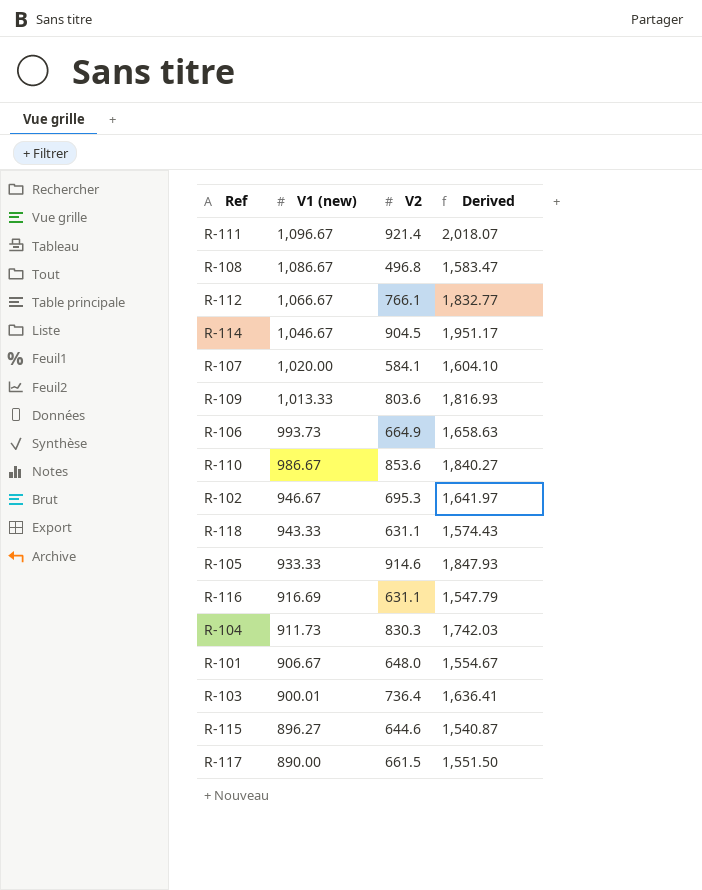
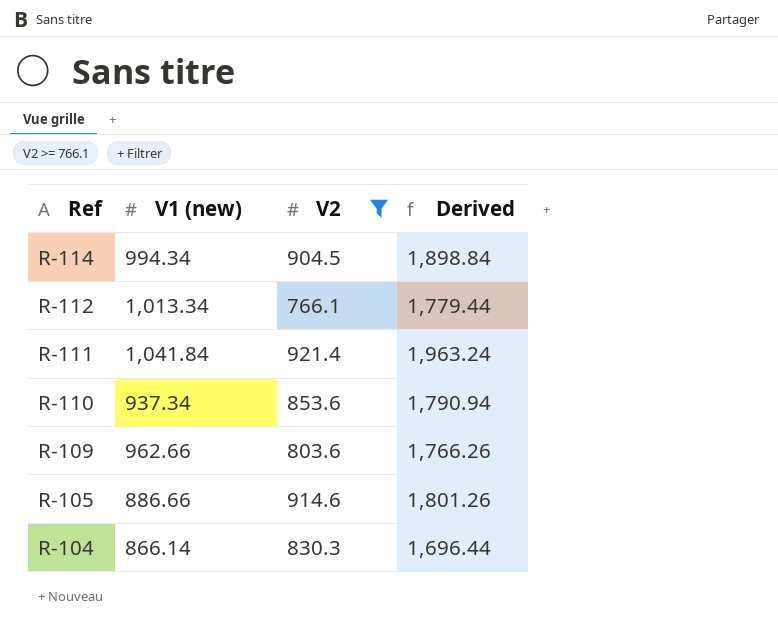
filter: none -> V2 >= 766.1
row order: V1 (new) descending -> Ref descending
R-114 | V1 (new): 1,046.67 -> 994.34
R-114 | Derived: 1,951.17 -> 1,898.84
R-112 | V1 (new): 1,066.67 -> 1,013.34
R-112 | Derived: 1,832.77 -> 1,779.44
R-111 | V1 (new): 1,096.67 -> 1,041.84
R-111 | Derived: 2,018.07 -> 1,963.24
R-110 | V1 (new): 986.67 -> 937.34
R-110 | Derived: 1,840.27 -> 1,790.94
R-109 | V1 (new): 1,013.33 -> 962.66
R-109 | Derived: 1,816.93 -> 1,766.26
R-105 | V1 (new): 933.33 -> 886.66
R-105 | Derived: 1,847.93 -> 1,801.26
R-104 | V1 (new): 911.73 -> 866.14
R-104 | Derived: 1,742.03 -> 1,696.44

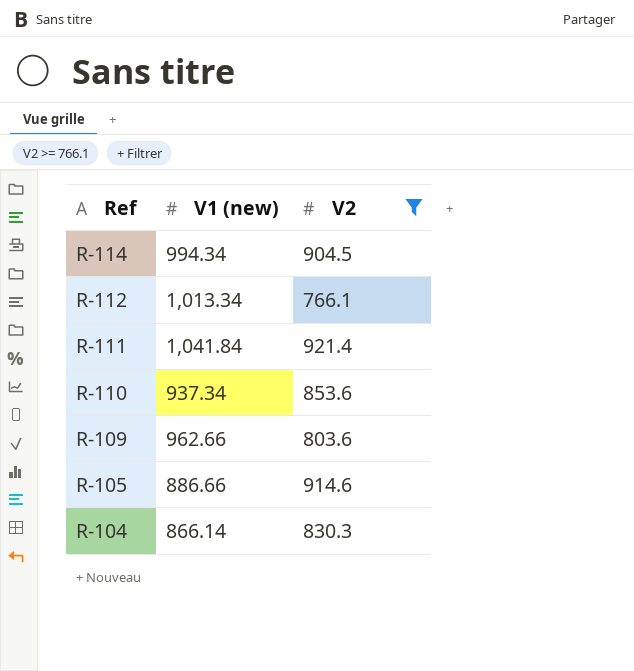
column Derived | formula: [V1 (new)] + [V2] -> none

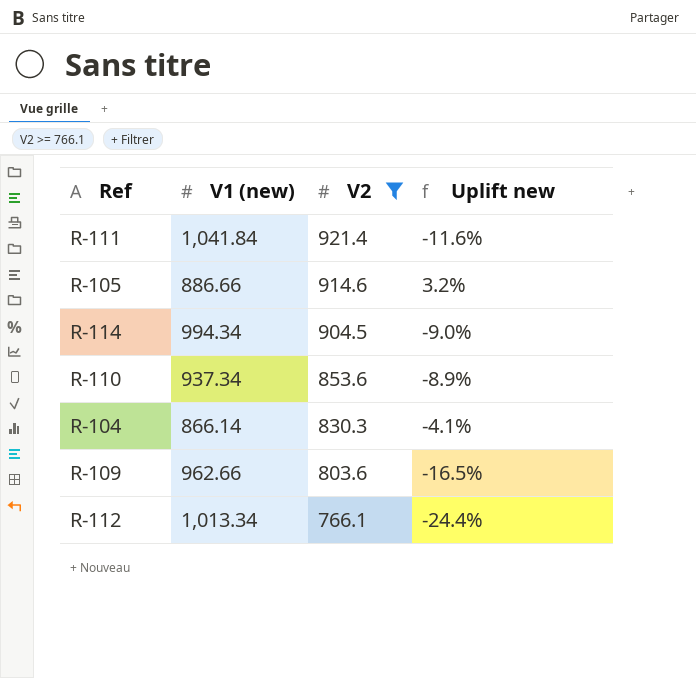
row order: Ref descending -> V2 descending
column Uplift new | formula: none -> ([V2] - [V1 (new)]) / [V1 (new)]

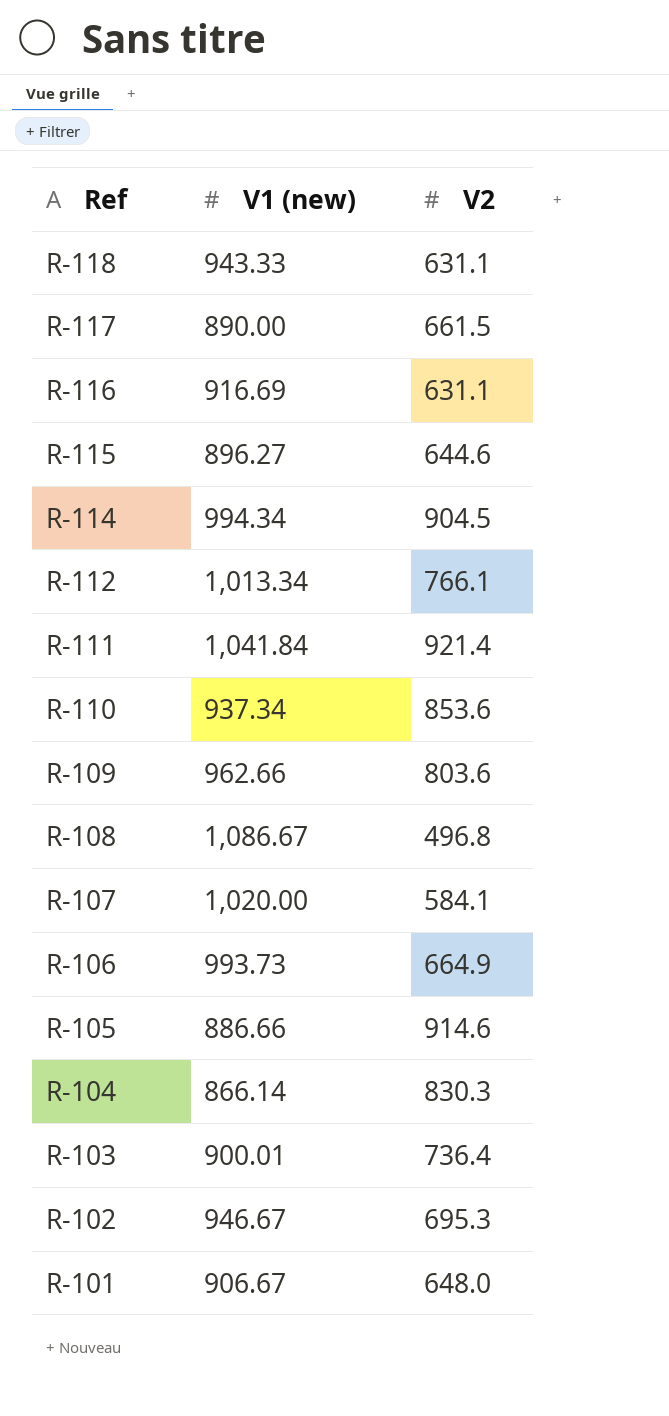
filter: V2 >= 766.1 -> none
row order: V2 descending -> Ref descending
column Uplift new | formula: ([V2] - [V1 (new)]) / [V1 (new)] -> none

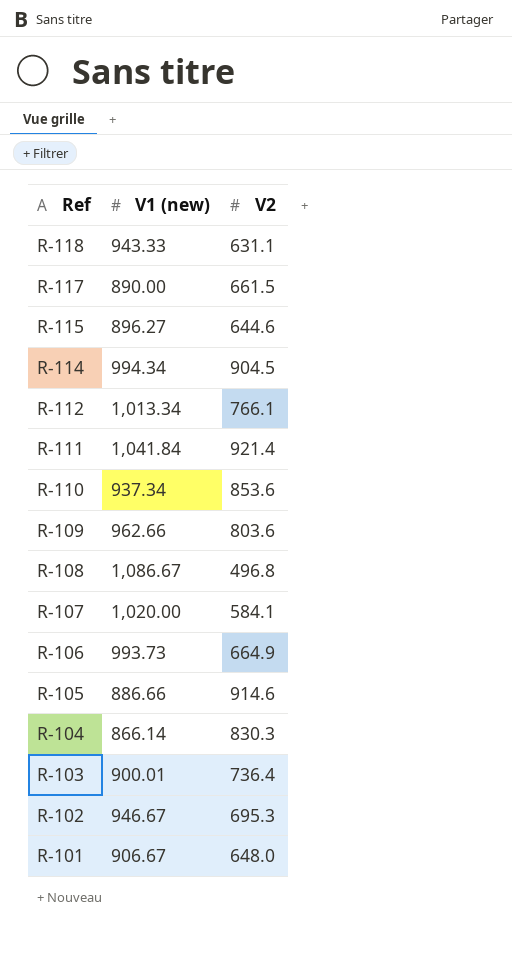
row R-116: 916.69 | 631.1 -> none

